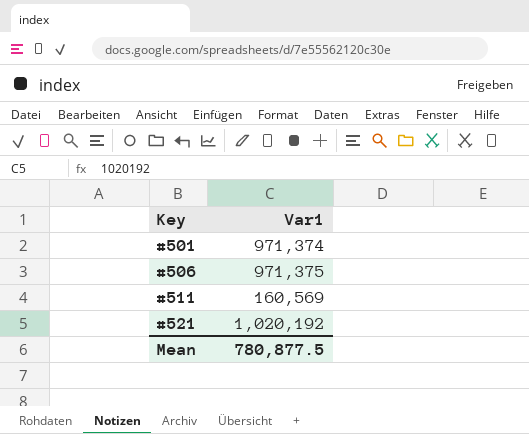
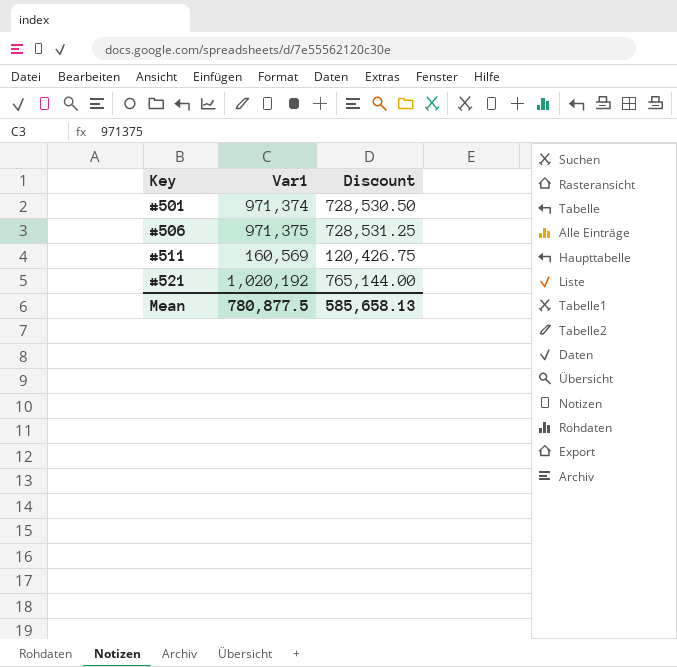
column Discount | formula: none -> [Var1] * 0.75

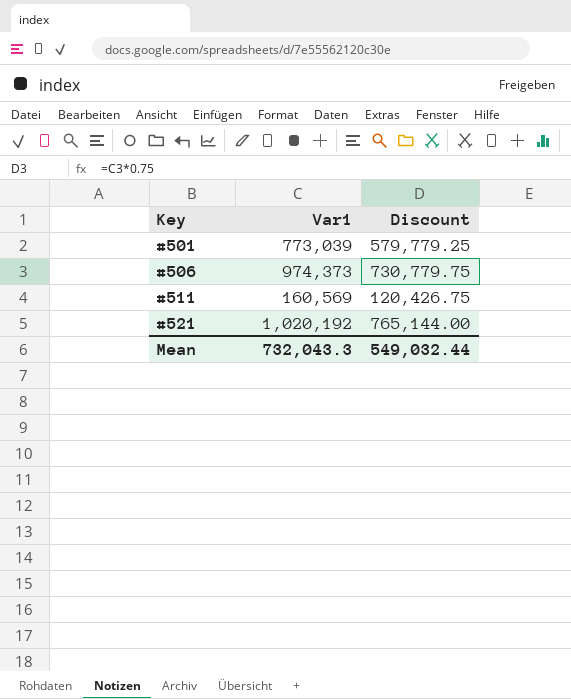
#501 | Var1: 971,374 -> 773,039
#501 | Discount: 728,530.50 -> 579,779.25
#506 | Var1: 971,375 -> 974,373
#506 | Discount: 728,531.25 -> 730,779.75
Mean | Var1: 780,877.5 -> 732,043.3
Mean | Discount: 585,658.13 -> 549,032.44

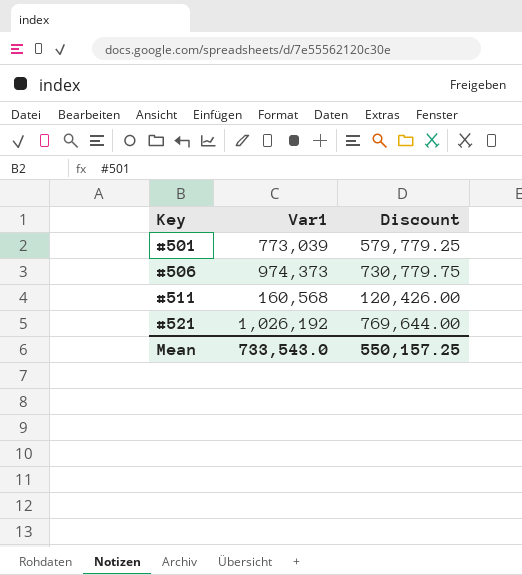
#511 | Var1: 160,569 -> 160,568
#511 | Discount: 120,426.75 -> 120,426.00
#521 | Var1: 1,020,192 -> 1,026,192
#521 | Discount: 765,144.00 -> 769,644.00
Mean | Var1: 732,043.3 -> 733,543.0
Mean | Discount: 549,032.44 -> 550,157.25

